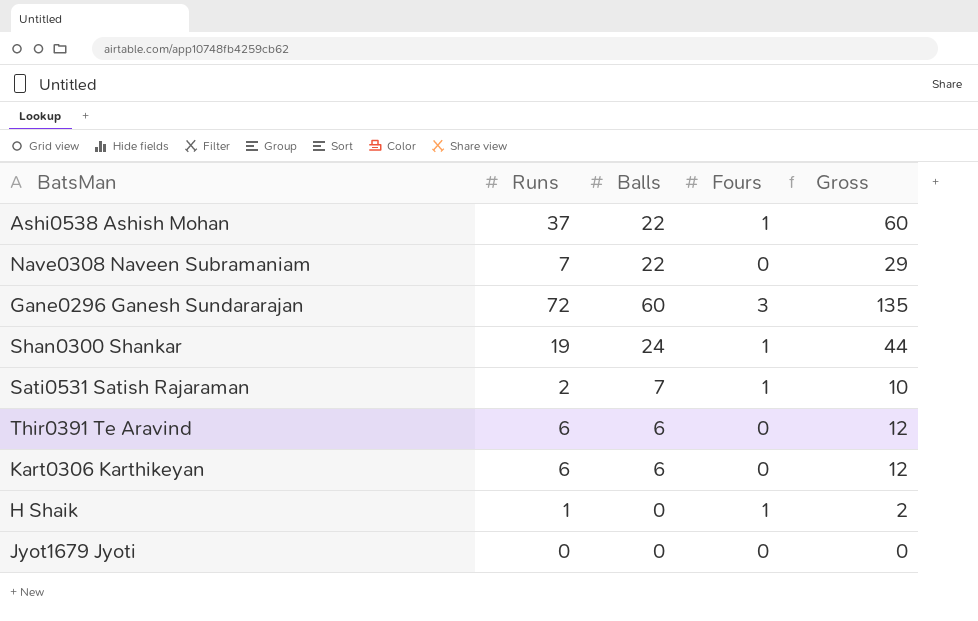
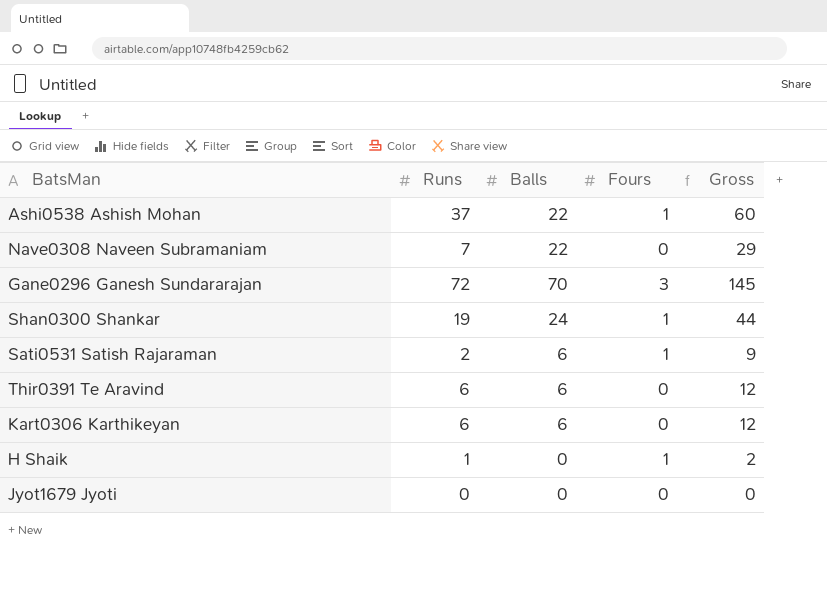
Gane0296 Ganesh Sundararajan | Balls: 60 -> 70
Gane0296 Ganesh Sundararajan | Gross: 135 -> 145
Sati0531 Satish Rajaraman | Balls: 7 -> 6
Sati0531 Satish Rajaraman | Gross: 10 -> 9

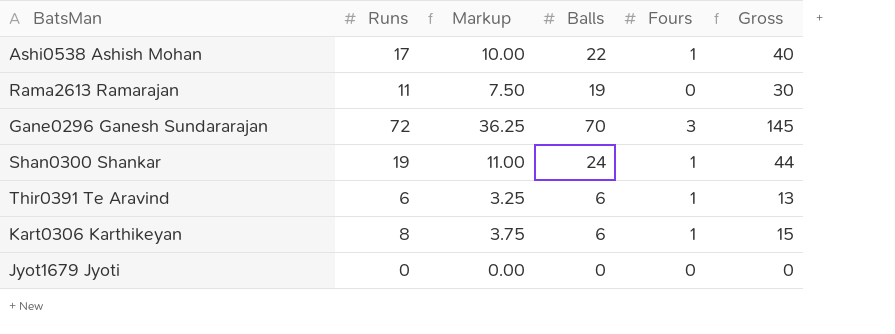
column Markup | formula: none -> [Gross] * 0.25
row Nave0308 Naveen Subramaniam: 7 | 22 | 0 | 29 -> none
row Sati0531 Satish Rajaraman: 2 | 6 | 1 | 9 -> none
row H Shaik: 1 | 0 | 1 | 2 -> none
Ashi0538 Ashish Mohan | Runs: 37 -> 17
Ashi0538 Ashish Mohan | Gross: 60 -> 40
row Rama2613 Ramarajan: none -> 11 | 7.50 | 19 | 0 | 30
Thir0391 Te Aravind | Fours: 0 -> 1
Thir0391 Te Aravind | Gross: 12 -> 13
Kart0306 Karthikeyan | Runs: 6 -> 8
Kart0306 Karthikeyan | Fours: 0 -> 1
Kart0306 Karthikeyan | Gross: 12 -> 15

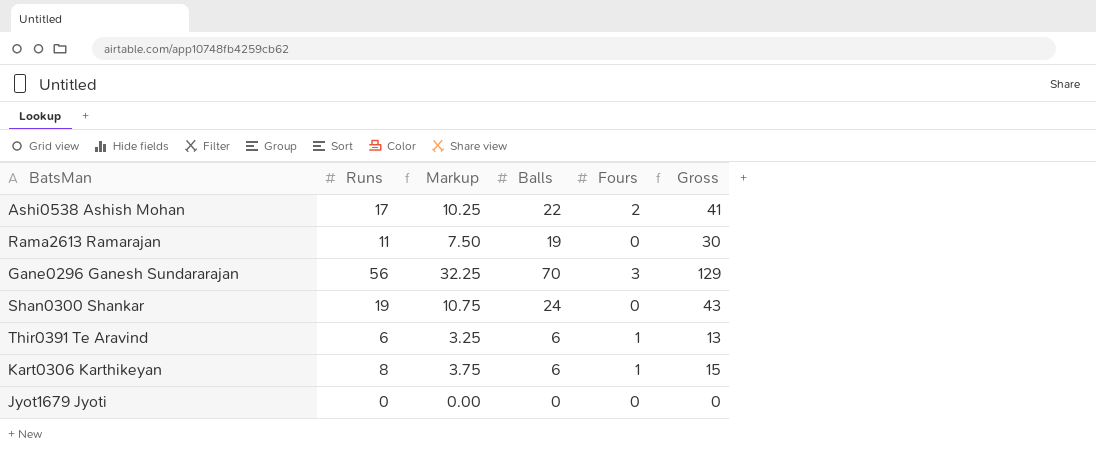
Ashi0538 Ashish Mohan | Markup: 10.00 -> 10.25
Ashi0538 Ashish Mohan | Fours: 1 -> 2
Ashi0538 Ashish Mohan | Gross: 40 -> 41
Gane0296 Ganesh Sundararajan | Runs: 72 -> 56
Gane0296 Ganesh Sundararajan | Markup: 36.25 -> 32.25
Gane0296 Ganesh Sundararajan | Gross: 145 -> 129
Shan0300 Shankar | Markup: 11.00 -> 10.75
Shan0300 Shankar | Fours: 1 -> 0
Shan0300 Shankar | Gross: 44 -> 43

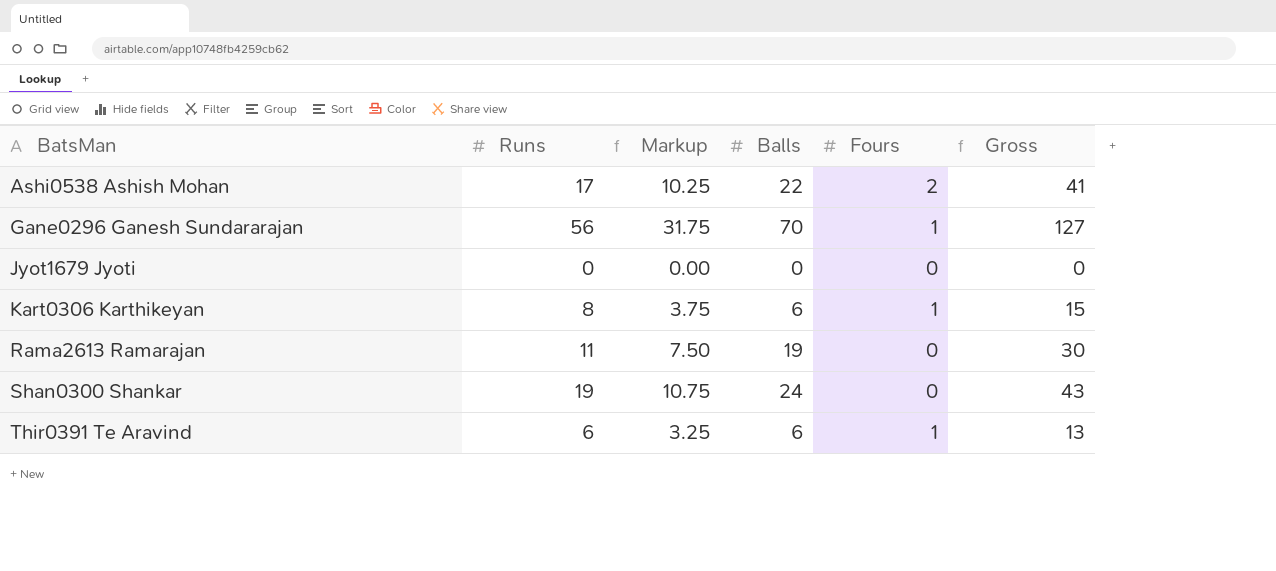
row order: none -> BatsMan ascending
Gane0296 Ganesh Sundararajan | Markup: 32.25 -> 31.75
Gane0296 Ganesh Sundararajan | Fours: 3 -> 1
Gane0296 Ganesh Sundararajan | Gross: 129 -> 127

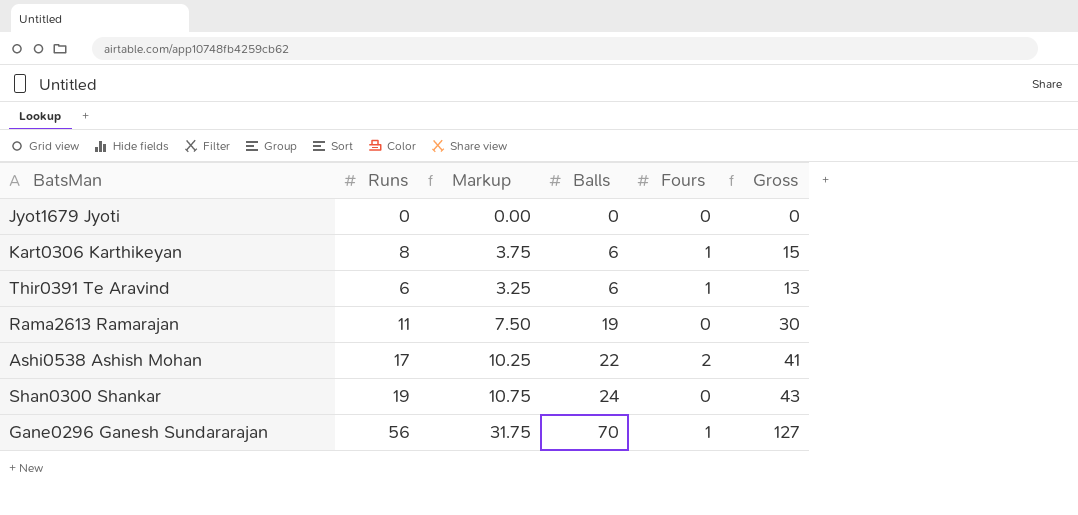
row order: BatsMan ascending -> Balls ascending

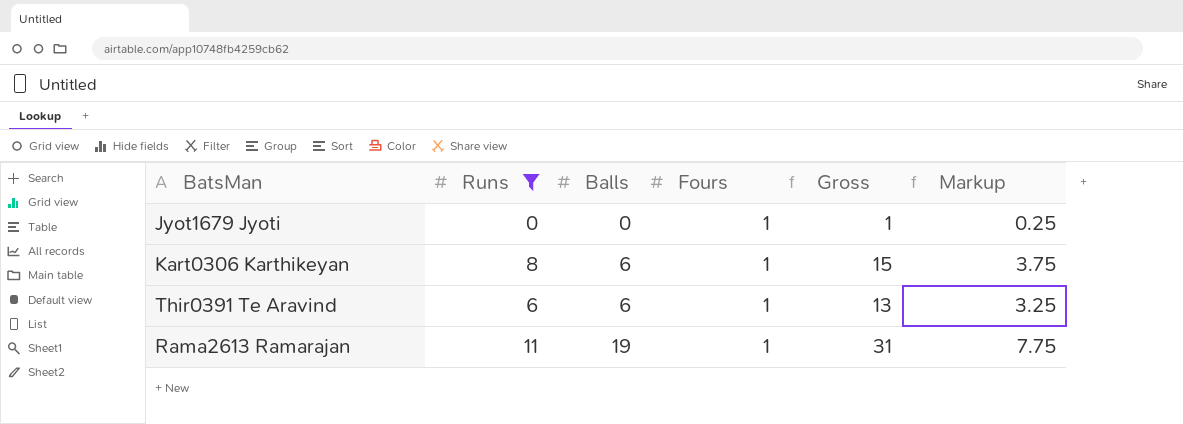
filter: none -> Runs <= 11
column Markup | position: 3 -> 6
Jyot1679 Jyoti | Fours: 0 -> 1
Jyot1679 Jyoti | Gross: 0 -> 1
Jyot1679 Jyoti | Markup: 0.00 -> 0.25
Rama2613 Ramarajan | Fours: 0 -> 1
Rama2613 Ramarajan | Gross: 30 -> 31
Rama2613 Ramarajan | Markup: 7.50 -> 7.75

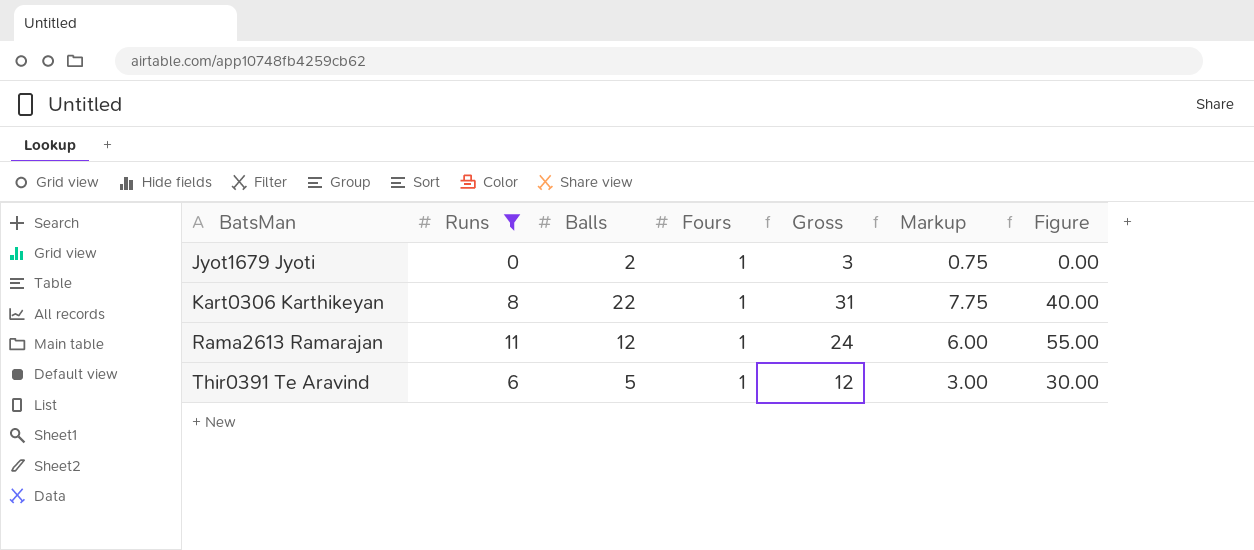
row order: Balls ascending -> BatsMan ascending
column Figure | formula: none -> [Runs] * 5
Jyot1679 Jyoti | Balls: 0 -> 2
Jyot1679 Jyoti | Gross: 1 -> 3
Jyot1679 Jyoti | Markup: 0.25 -> 0.75
Kart0306 Karthikeyan | Balls: 6 -> 22
Kart0306 Karthikeyan | Gross: 15 -> 31
Kart0306 Karthikeyan | Markup: 3.75 -> 7.75
Rama2613 Ramarajan | Balls: 19 -> 12
Rama2613 Ramarajan | Gross: 31 -> 24
Rama2613 Ramarajan | Markup: 7.75 -> 6.00
Thir0391 Te Aravind | Balls: 6 -> 5
Thir0391 Te Aravind | Gross: 13 -> 12
Thir0391 Te Aravind | Markup: 3.25 -> 3.00

